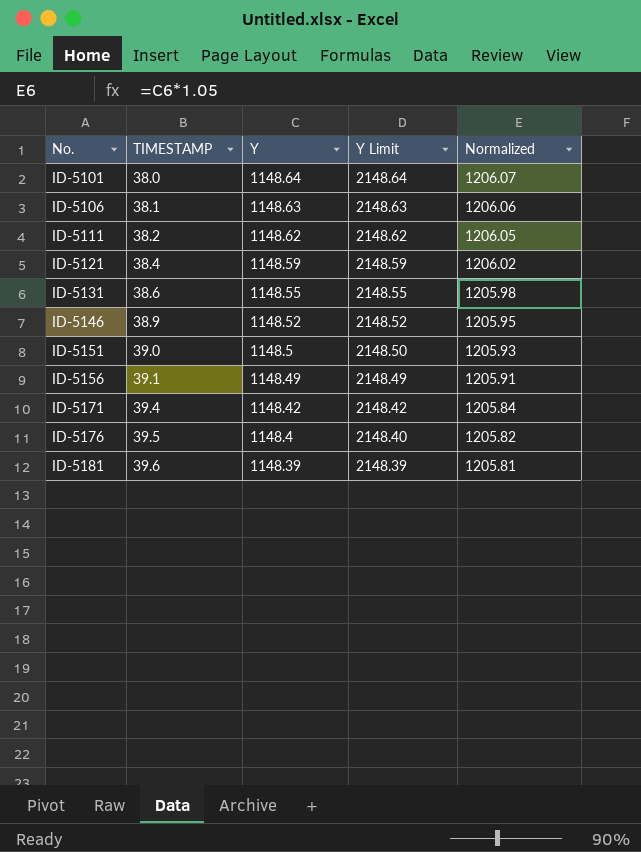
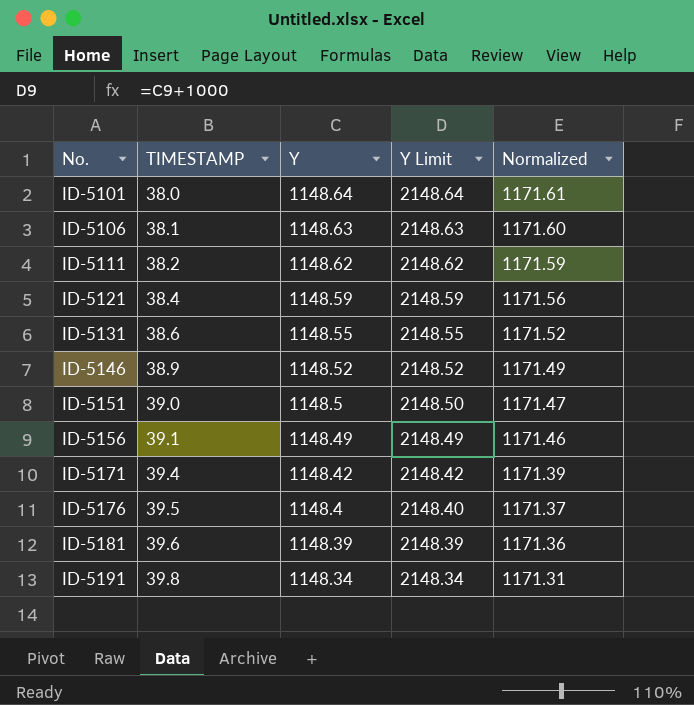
column Normalized | formula: [Y] * 1.05 -> [Y] * 1.02
row ID-5191: none -> 39.8 | 1148.34 | 2148.34 | 1171.31

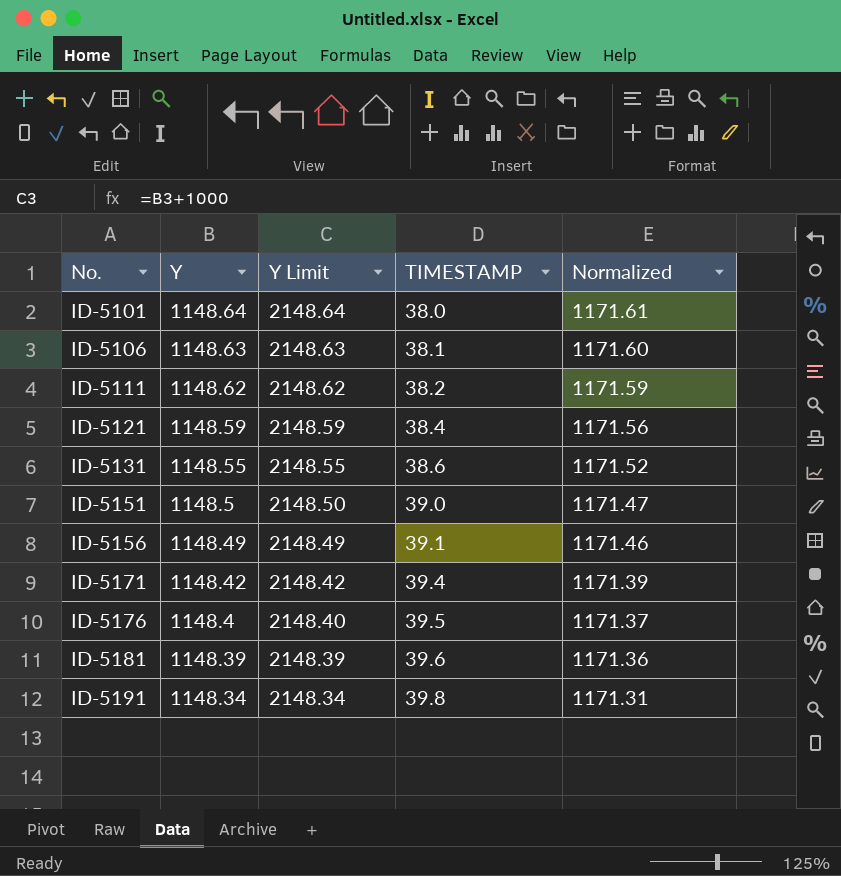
column TIMESTAMP | position: 2 -> 4
row ID-5146: 38.9 | 1148.52 | 2148.52 | 1171.49 -> none

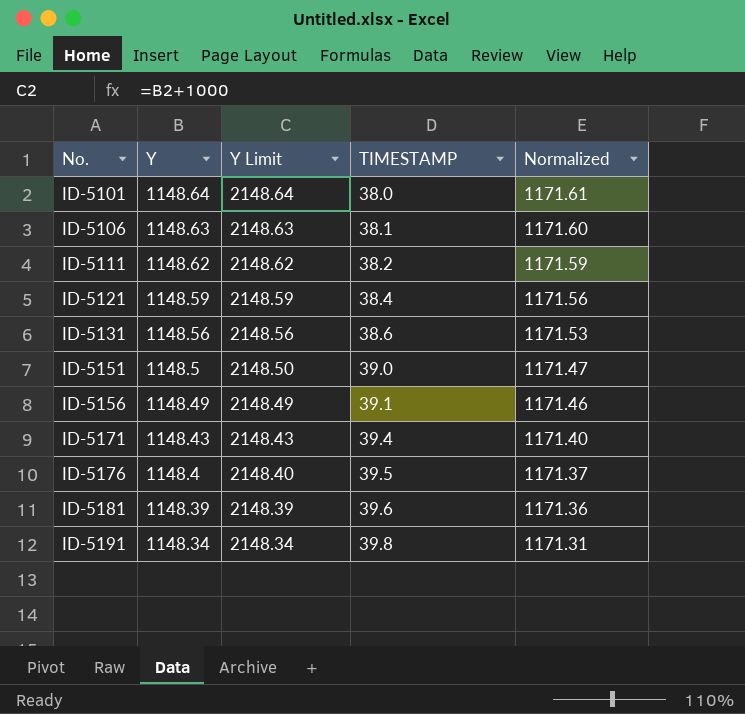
ID-5131 | Y: 1148.55 -> 1148.56
ID-5131 | Y Limit: 2148.55 -> 2148.56
ID-5131 | Normalized: 1171.52 -> 1171.53
ID-5171 | Y: 1148.42 -> 1148.43
ID-5171 | Y Limit: 2148.42 -> 2148.43
ID-5171 | Normalized: 1171.39 -> 1171.40

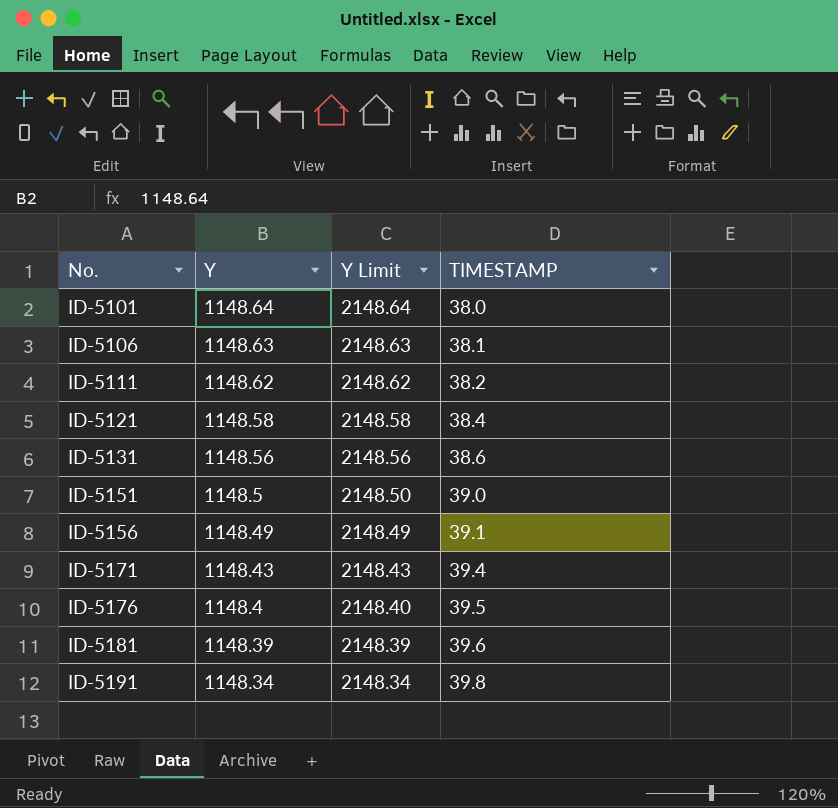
column Normalized | formula: [Y] * 1.02 -> none
ID-5121 | Y: 1148.59 -> 1148.58
ID-5121 | Y Limit: 2148.59 -> 2148.58

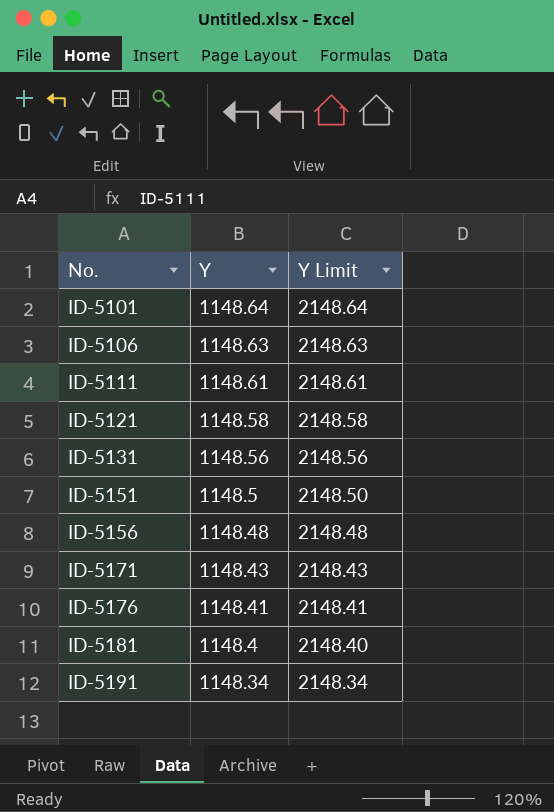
column TIMESTAMP | position: 4 -> none
ID-5111 | Y: 1148.62 -> 1148.61
ID-5111 | Y Limit: 2148.62 -> 2148.61
ID-5156 | Y: 1148.49 -> 1148.48
ID-5156 | Y Limit: 2148.49 -> 2148.48
ID-5176 | Y: 1148.4 -> 1148.41
ID-5176 | Y Limit: 2148.40 -> 2148.41
ID-5181 | Y: 1148.39 -> 1148.4
ID-5181 | Y Limit: 2148.39 -> 2148.40

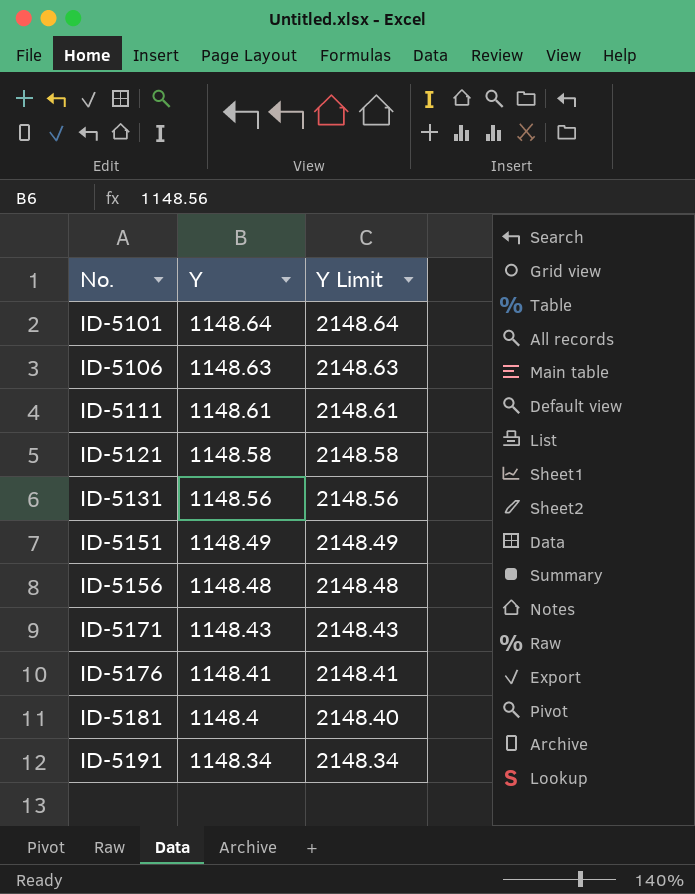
ID-5151 | Y: 1148.5 -> 1148.49
ID-5151 | Y Limit: 2148.50 -> 2148.49

